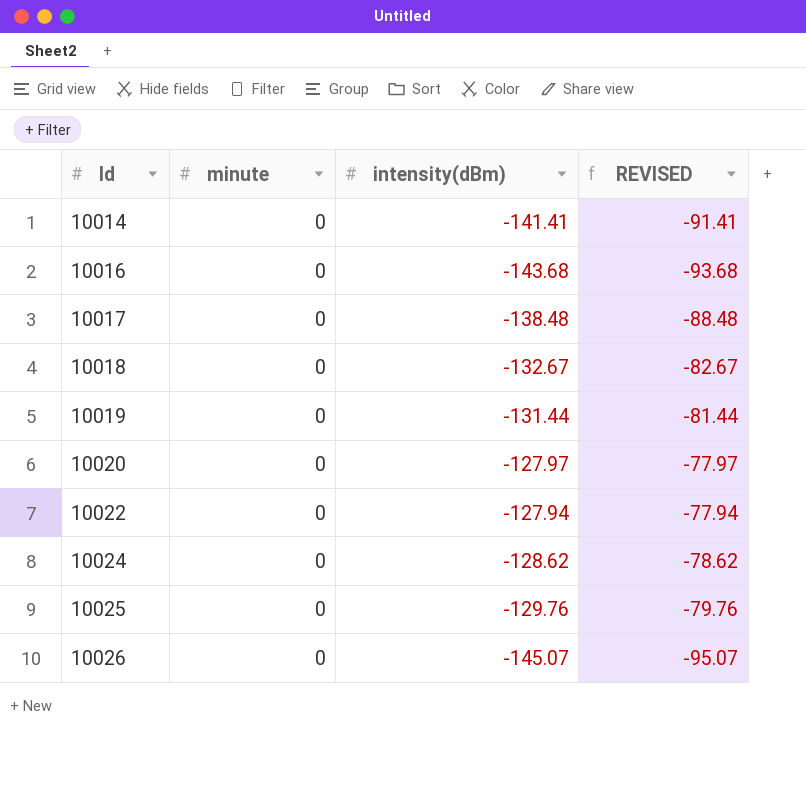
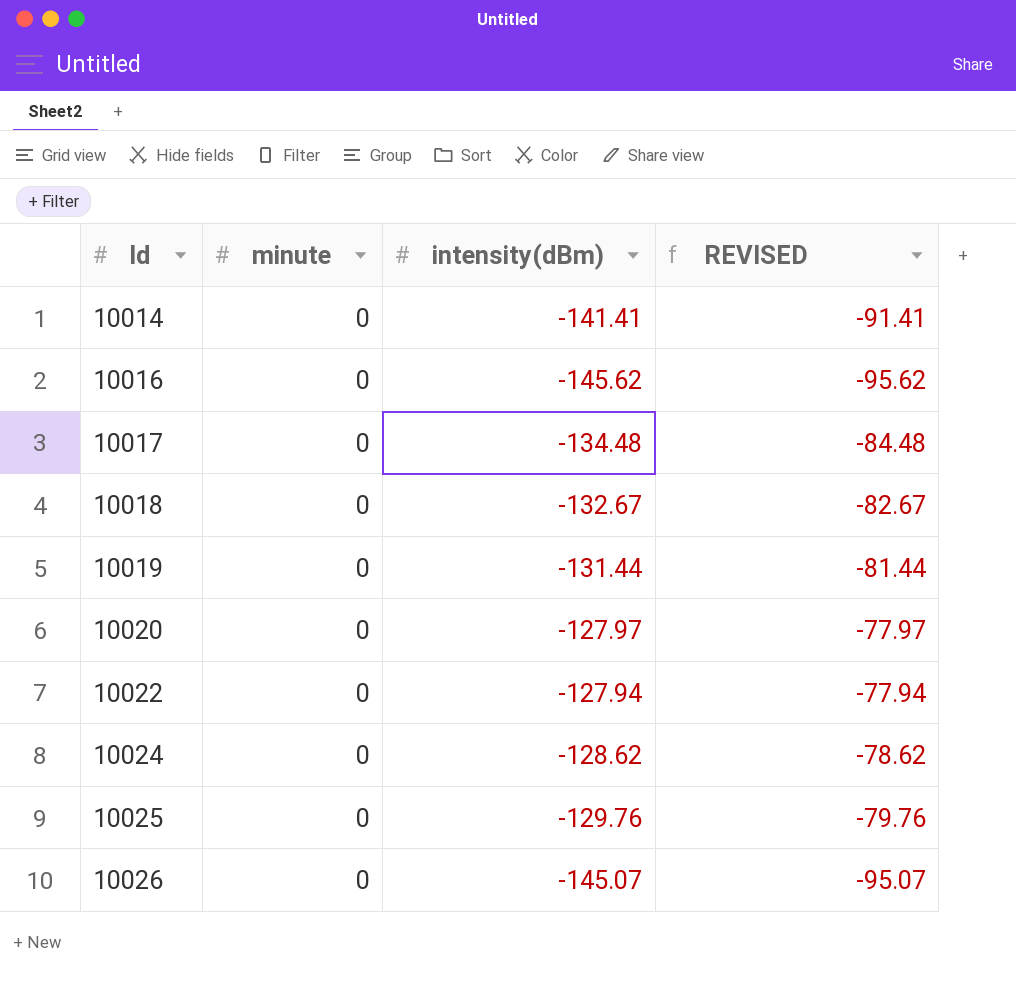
10016 | intensity(dBm): -143.68 -> -145.62
10016 | REVISED: -93.68 -> -95.62
10017 | intensity(dBm): -138.48 -> -134.48
10017 | REVISED: -88.48 -> -84.48

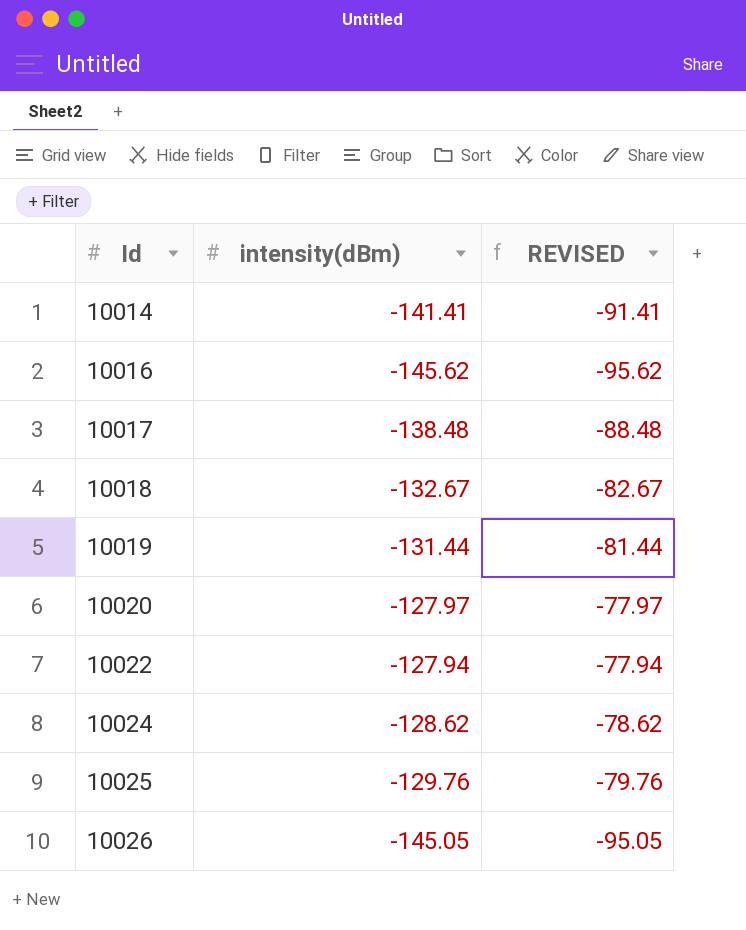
column minute | position: 2 -> none
10017 | intensity(dBm): -134.48 -> -138.48
10017 | REVISED: -84.48 -> -88.48
10026 | intensity(dBm): -145.07 -> -145.05
10026 | REVISED: -95.07 -> -95.05

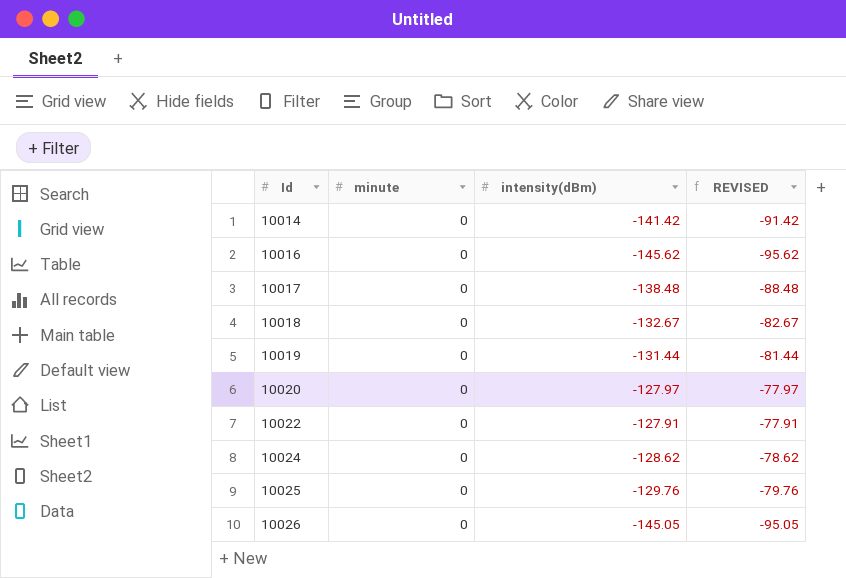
column minute | position: none -> 2
10014 | intensity(dBm): -141.41 -> -141.42
10014 | REVISED: -91.41 -> -91.42
10022 | intensity(dBm): -127.94 -> -127.91
10022 | REVISED: -77.94 -> -77.91

